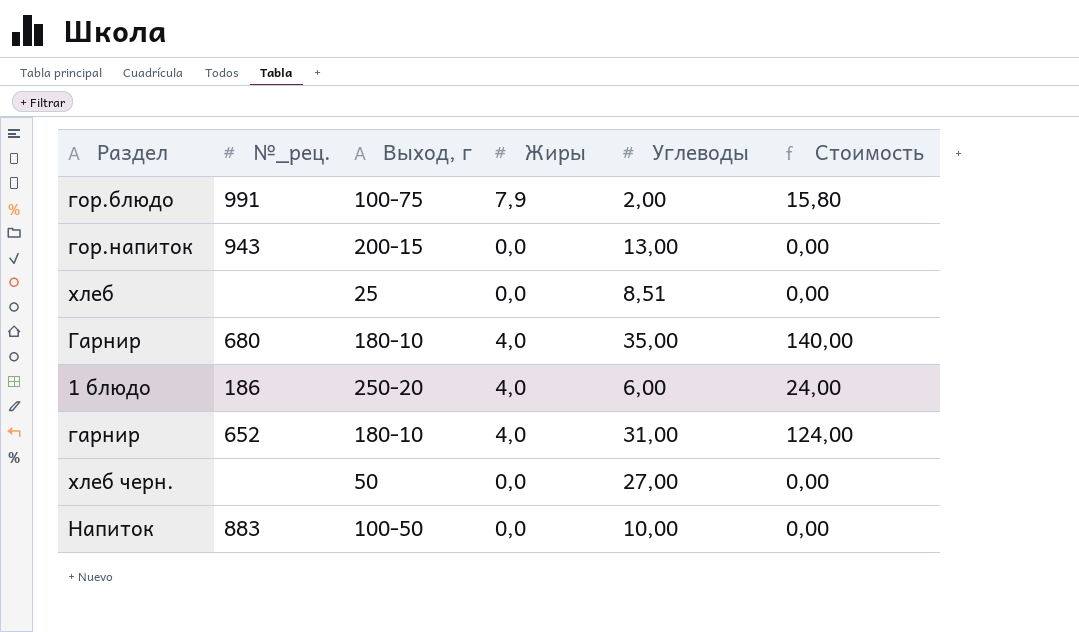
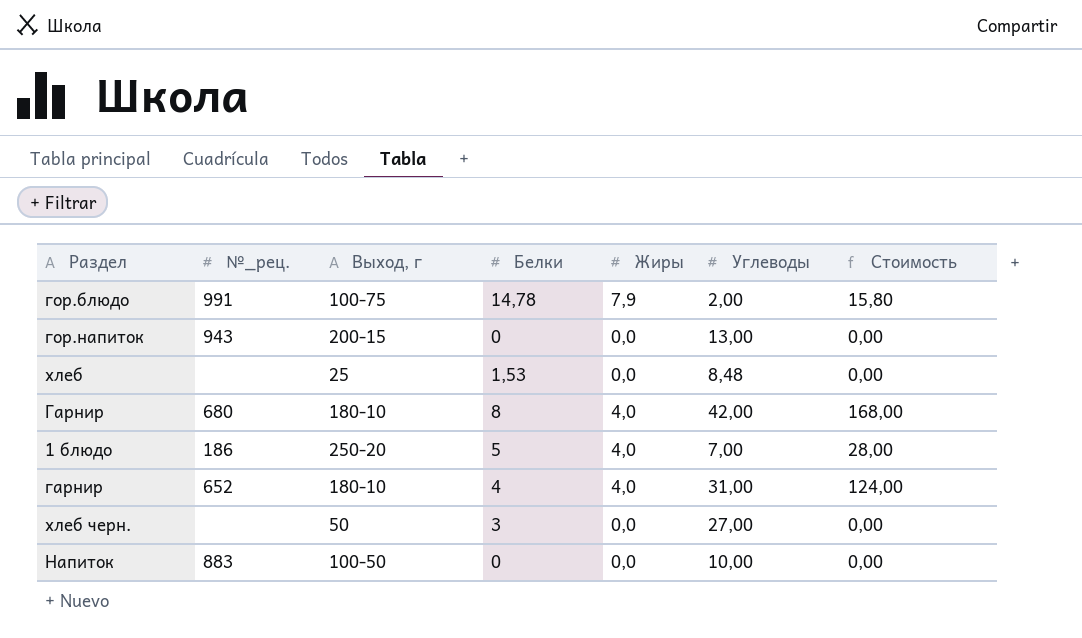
column Белки | position: none -> 4
хлеб | Углеводы: 8,51 -> 8,48
Гарнир | Углеводы: 35,00 -> 42,00
Гарнир | Стоимость: 140,00 -> 168,00
1 блюдо | Углеводы: 6,00 -> 7,00
1 блюдо | Стоимость: 24,00 -> 28,00

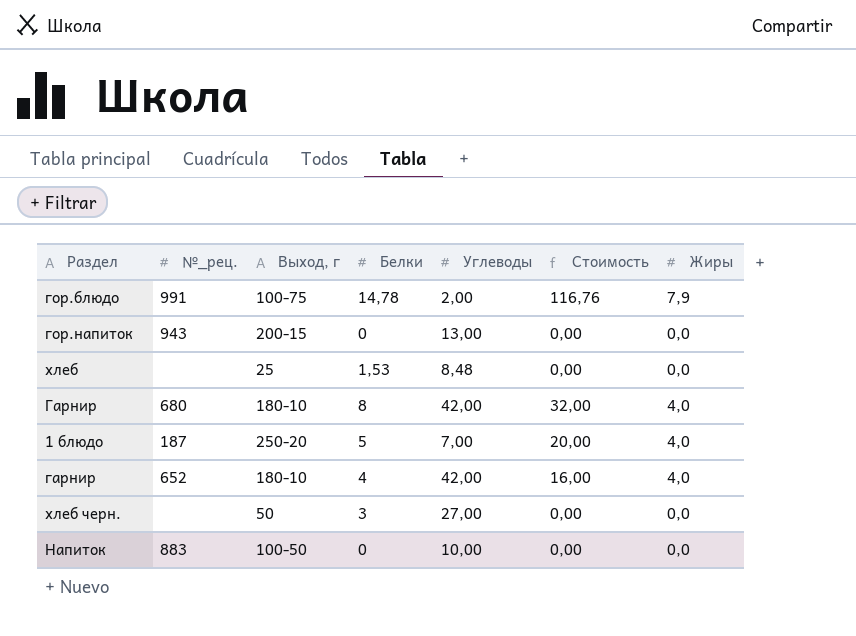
column Стоимость | formula: [Жиры] * [Углеводы] -> [Белки] * [Жиры]
column Жиры | position: 5 -> 7
1 блюдо | №_рец.: 186 -> 187
гарнир | Углеводы: 31,00 -> 42,00

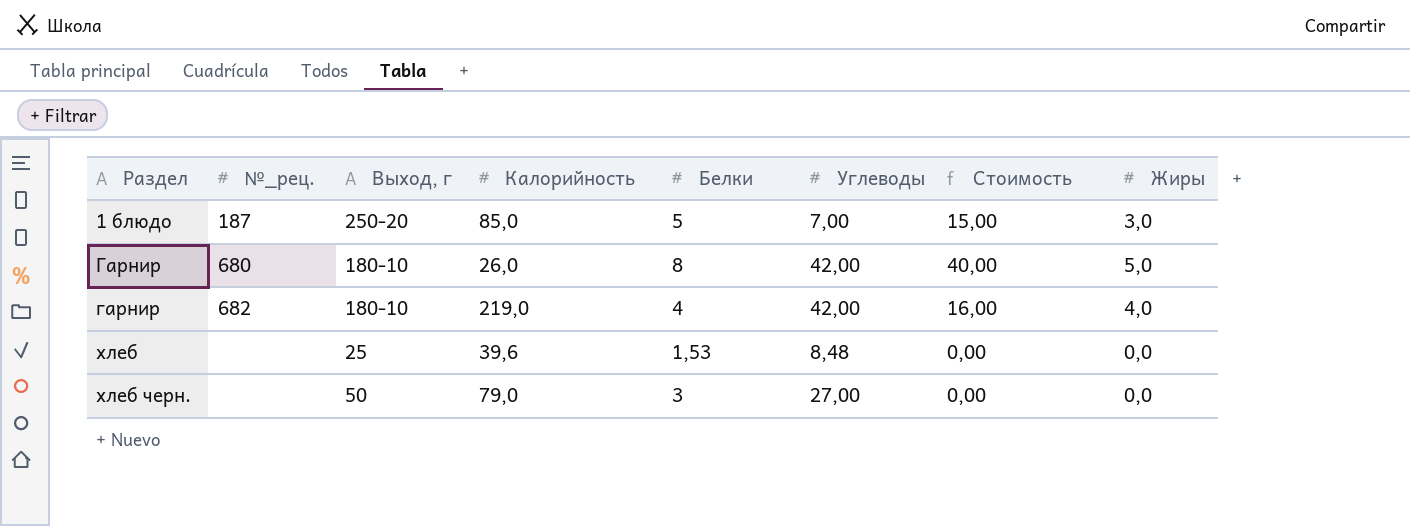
row order: none -> Раздел ascending
column Калорийность | position: none -> 4
row гор.блюдо: 991 | 100-75 | 14,78 | 2,00 | 116,76 | 7,9 -> none
row гор.напиток: 943 | 200-15 | 0 | 13,00 | 0,00 | 0,0 -> none
row Напиток: 883 | 100-50 | 0 | 10,00 | 0,00 | 0,0 -> none
1 блюдо | Стоимость: 20,00 -> 15,00
1 блюдо | Жиры: 4,0 -> 3,0
Гарнир | Стоимость: 32,00 -> 40,00
Гарнир | Жиры: 4,0 -> 5,0
гарнир | №_рец.: 652 -> 682

